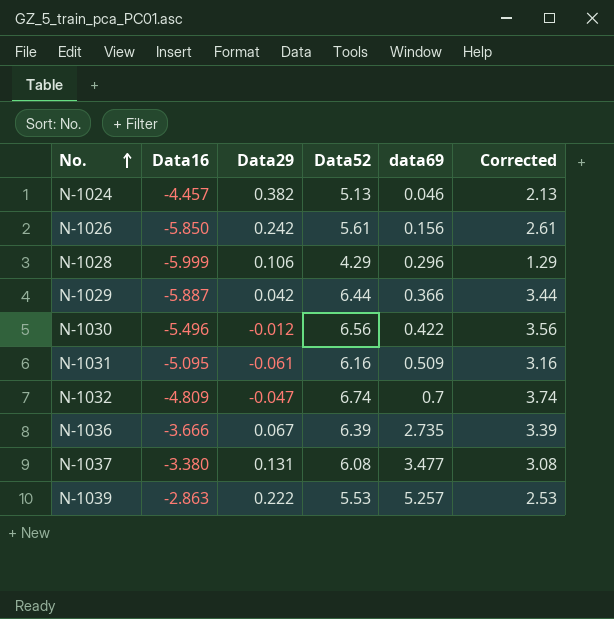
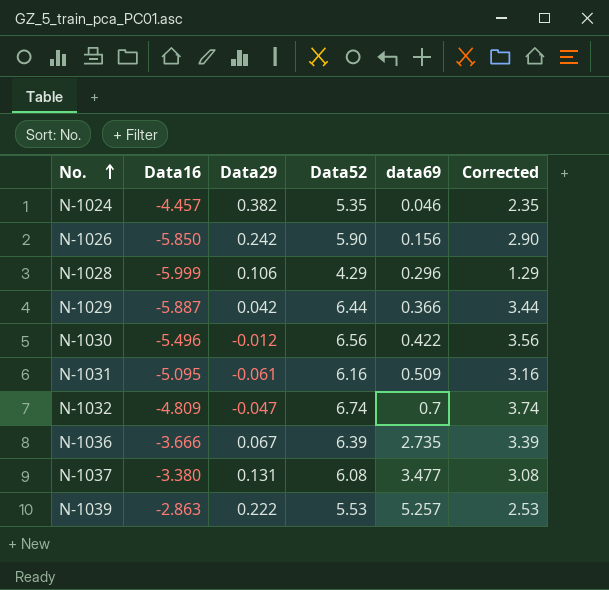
N-1024 | Data52: 5.13 -> 5.35
N-1024 | Corrected: 2.13 -> 2.35
N-1026 | Data52: 5.61 -> 5.90
N-1026 | Corrected: 2.61 -> 2.90

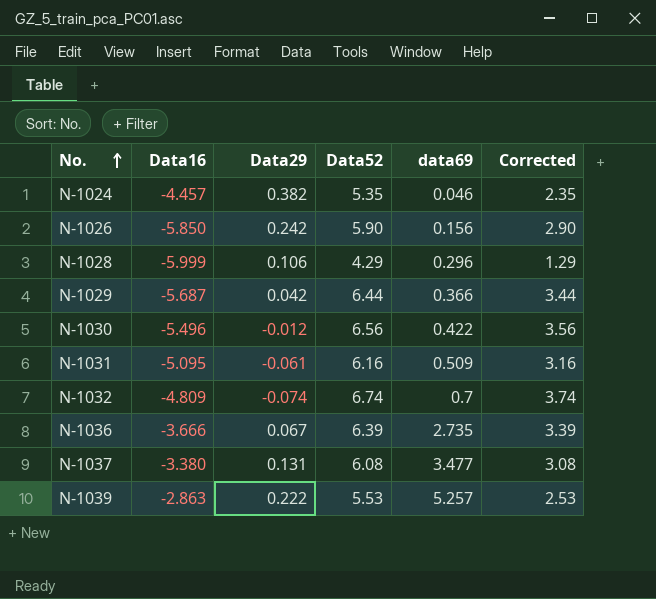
N-1029 | Data16: -5.887 -> -5.687
N-1032 | Data29: -0.047 -> -0.074

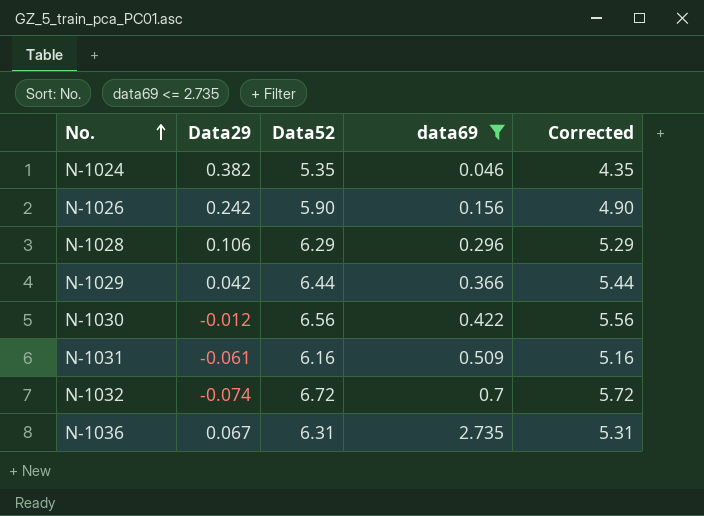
filter: none -> data69 <= 2.735
column Data16 | position: 2 -> none
column Corrected | formula: [Data52] - 3 -> [Data52] - 1
N-1028 | Data52: 4.29 -> 6.29
N-1032 | Data52: 6.74 -> 6.72
N-1036 | Data52: 6.39 -> 6.31

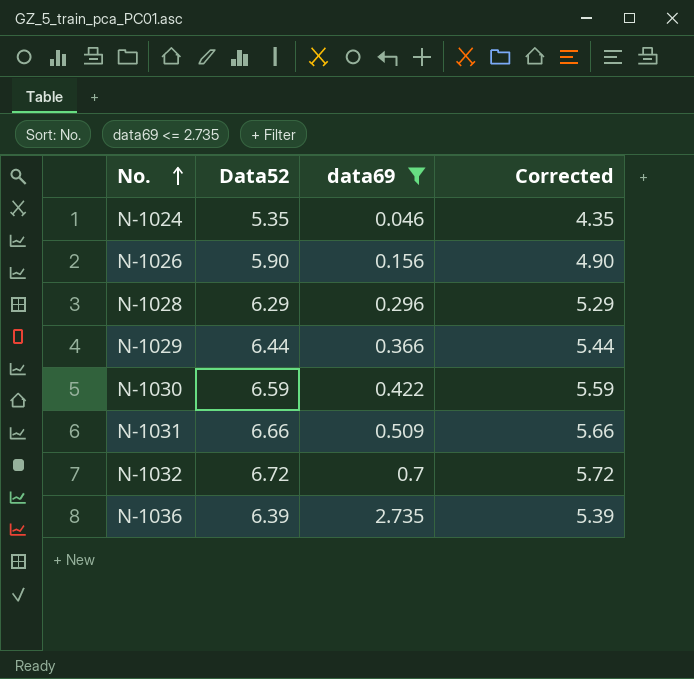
column Data29 | position: 2 -> none
N-1030 | Data52: 6.56 -> 6.59
N-1030 | Corrected: 5.56 -> 5.59
N-1031 | Data52: 6.16 -> 6.66
N-1031 | Corrected: 5.16 -> 5.66
N-1036 | Data52: 6.31 -> 6.39
N-1036 | Corrected: 5.31 -> 5.39

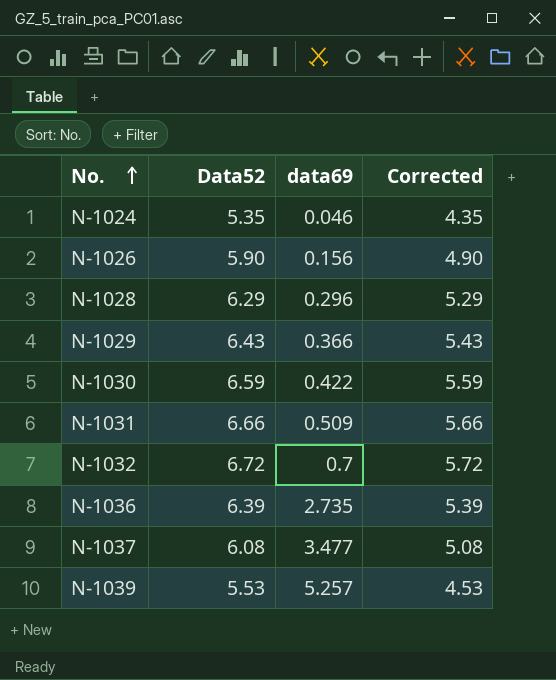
filter: data69 <= 2.735 -> none
N-1029 | Data52: 6.44 -> 6.43
N-1029 | Corrected: 5.44 -> 5.43

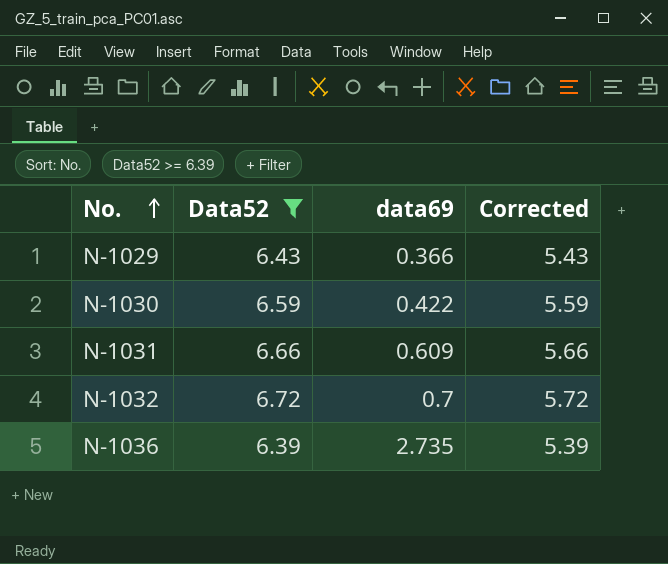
filter: none -> Data52 >= 6.39
N-1031 | data69: 0.509 -> 0.609

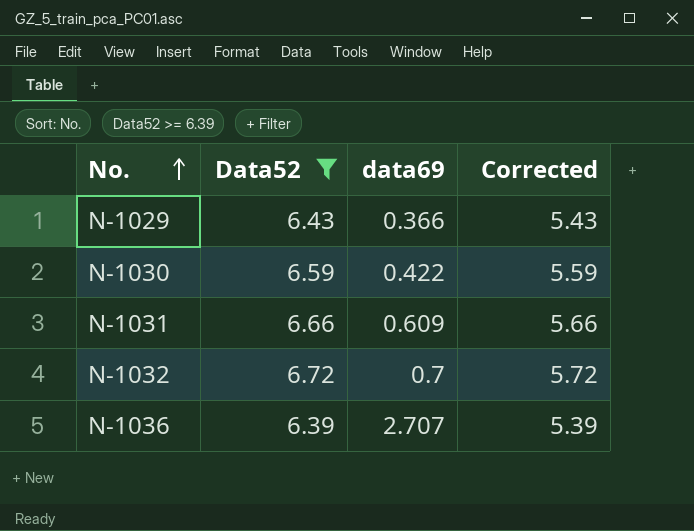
N-1036 | data69: 2.735 -> 2.707

